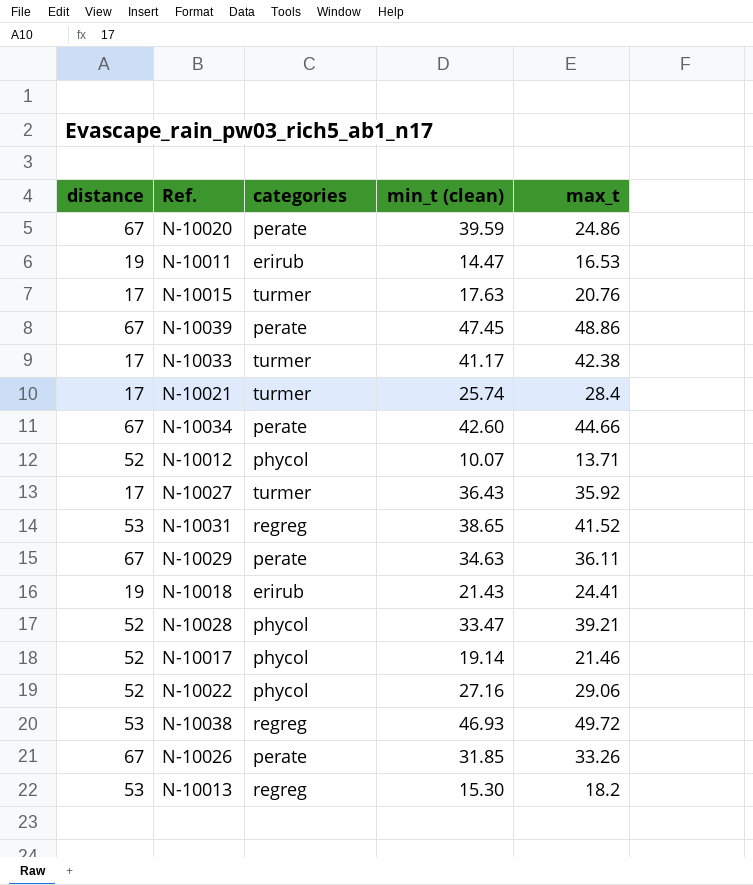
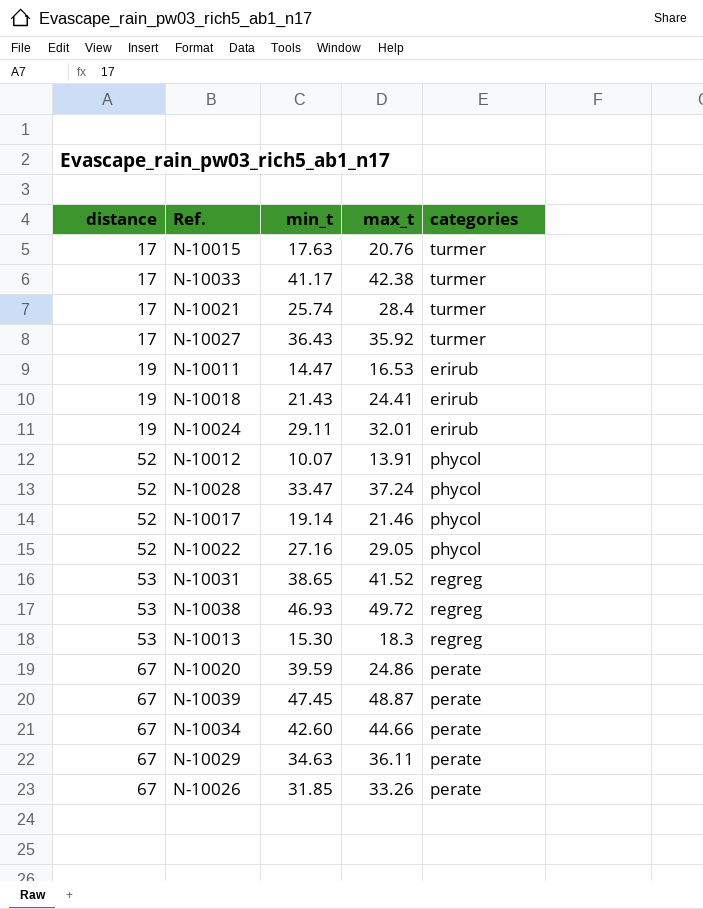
row order: none -> distance ascending
column name: min_t (clean) -> min_t
column categories | position: 3 -> 5
row N-10024: none -> 19 | 29.11 | 32.01 | erirub
N-10012 | max_t: 13.71 -> 13.91
N-10028 | max_t: 39.21 -> 37.24
N-10022 | max_t: 29.06 -> 29.05
N-10013 | max_t: 18.2 -> 18.3
N-10039 | max_t: 48.86 -> 48.87

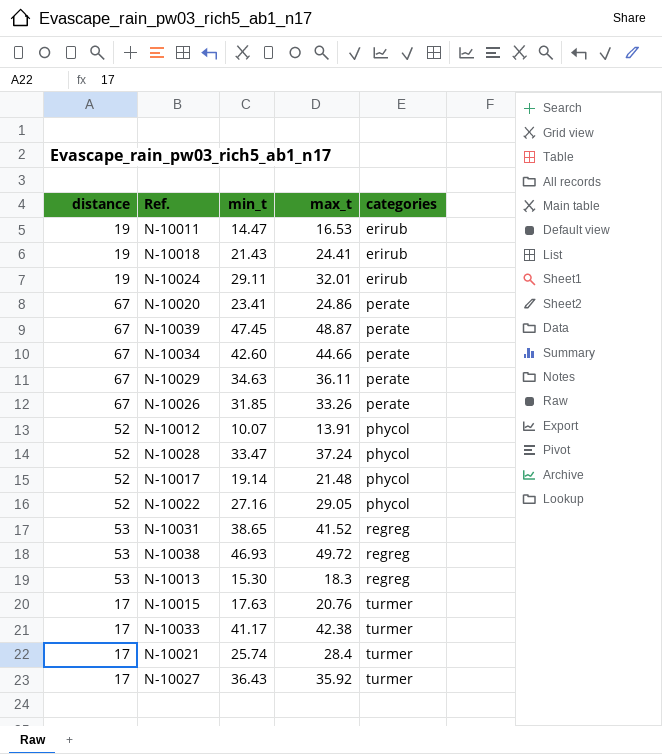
row order: distance ascending -> categories ascending
N-10020 | min_t: 39.59 -> 23.41
N-10017 | max_t: 21.46 -> 21.48

